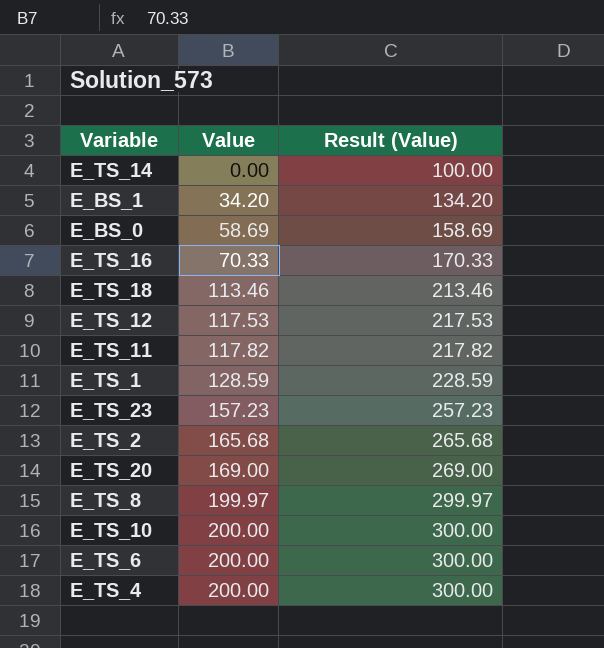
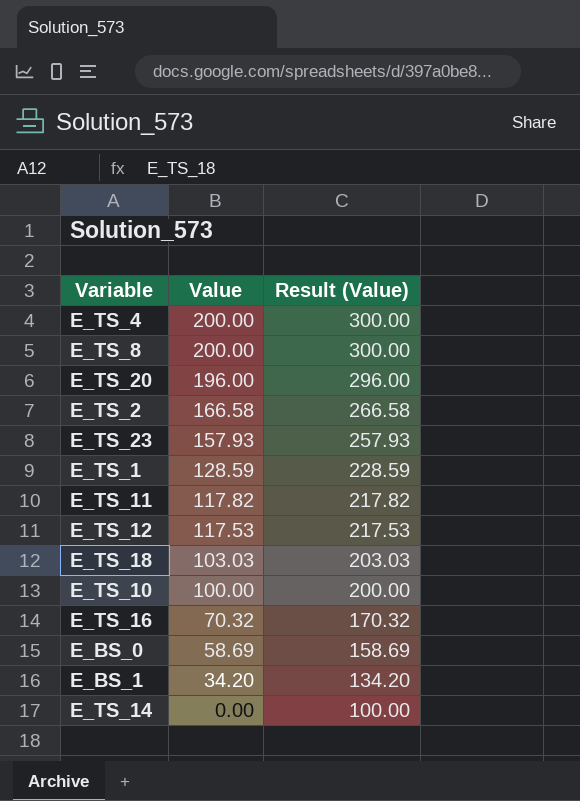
row order: Value ascending -> Value descending
row E_TS_6: 200.00 | 300.00 -> none
E_TS_8 | Value: 199.97 -> 200.00
E_TS_8 | Result (Value): 299.97 -> 300.00
E_TS_20 | Value: 169.00 -> 196.00
E_TS_20 | Result (Value): 269.00 -> 296.00
E_TS_2 | Value: 165.68 -> 166.58
E_TS_2 | Result (Value): 265.68 -> 266.58
E_TS_23 | Value: 157.23 -> 157.93
E_TS_23 | Result (Value): 257.23 -> 257.93
E_TS_18 | Value: 113.46 -> 103.03
E_TS_18 | Result (Value): 213.46 -> 203.03
E_TS_10 | Value: 200.00 -> 100.00
E_TS_10 | Result (Value): 300.00 -> 200.00
E_TS_16 | Value: 70.33 -> 70.32
E_TS_16 | Result (Value): 170.33 -> 170.32

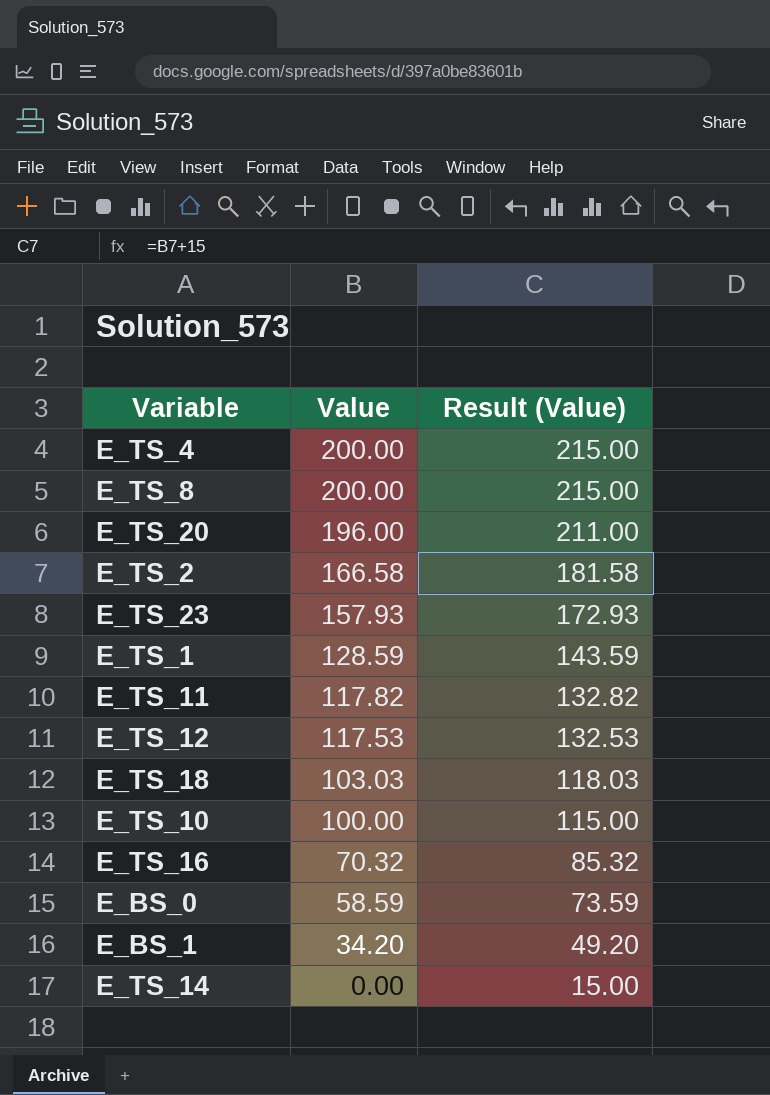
column Result (Value) | formula: [Value] + 100 -> [Value] + 15
E_BS_0 | Value: 58.69 -> 58.59

